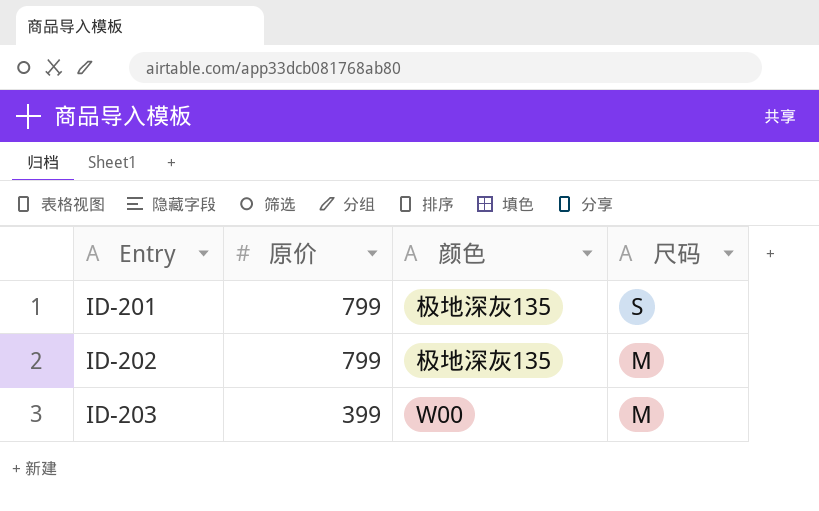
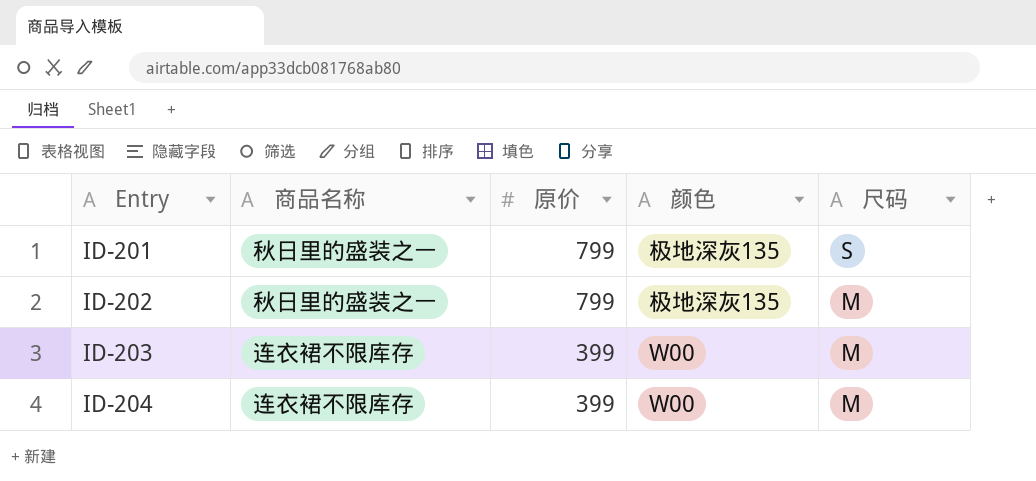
column 商品名称 | position: none -> 2
row ID-204: none -> 连衣裙不限库存 | 399 | W00 | M

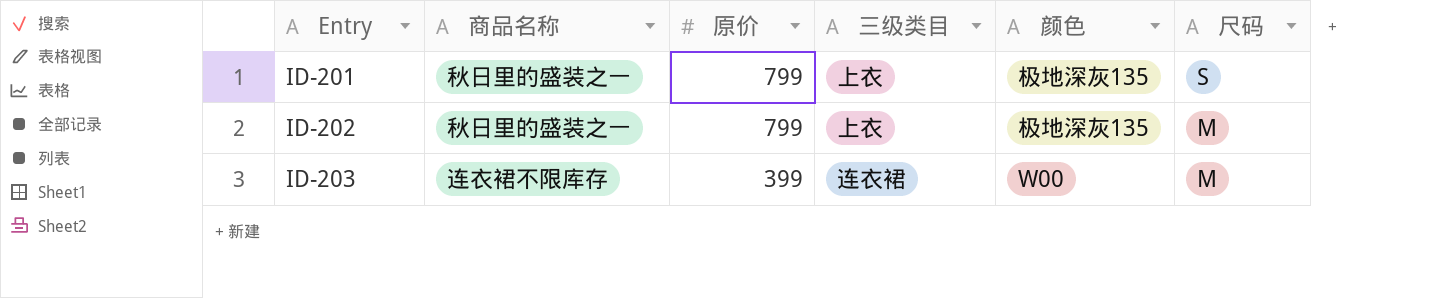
column 三级类目 | position: none -> 4
row ID-204: 连衣裙不限库存 | 399 | W00 | M -> none

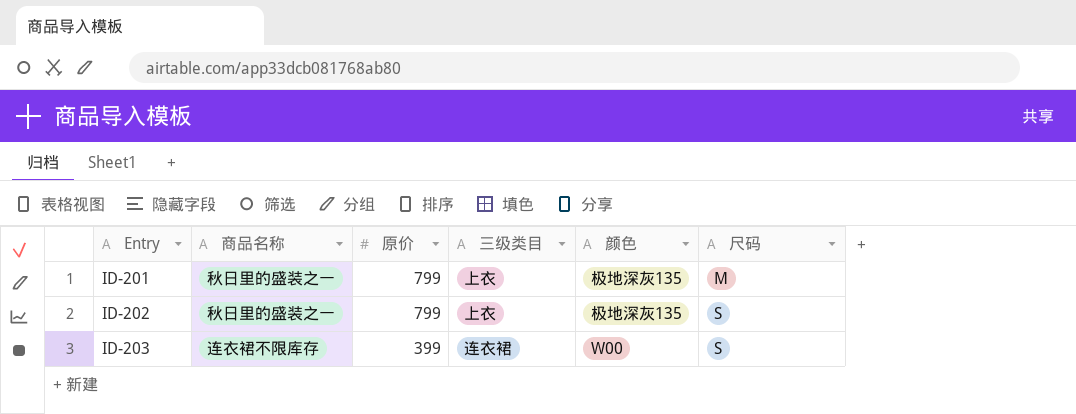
ID-201 | 尺码: S -> M
ID-202 | 尺码: M -> S
ID-203 | 尺码: M -> S

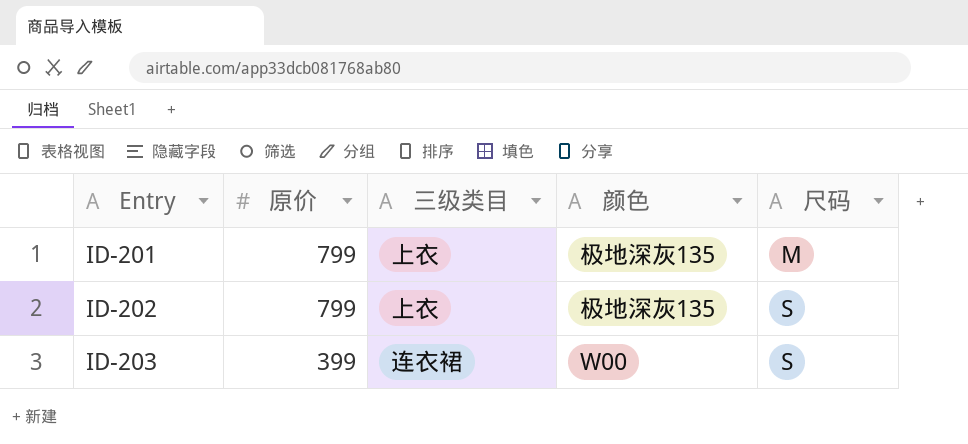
column 商品名称 | position: 2 -> none

